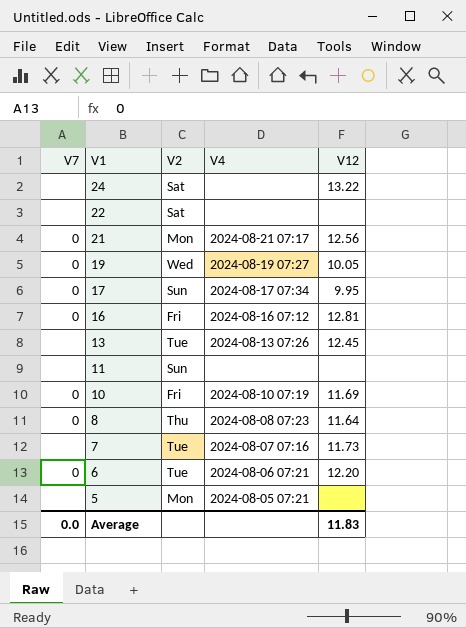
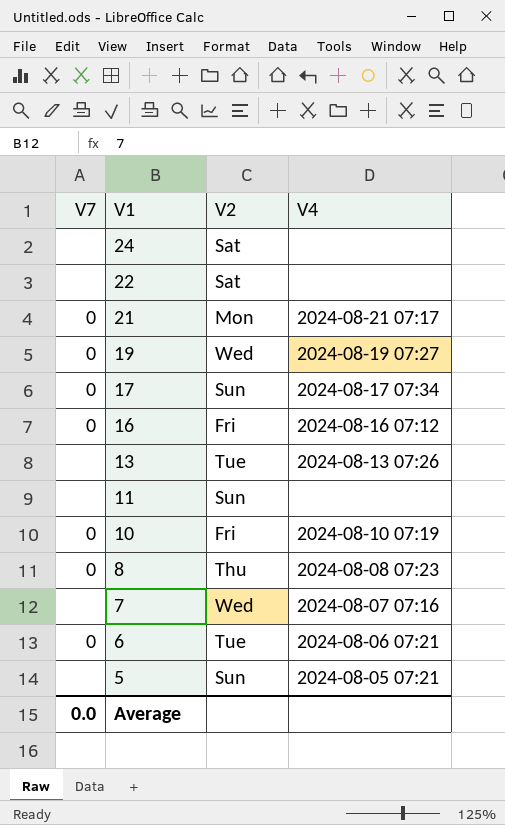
column V12 | position: 5 -> none
7 | V2: Tue -> Wed
5 | V2: Mon -> Sun

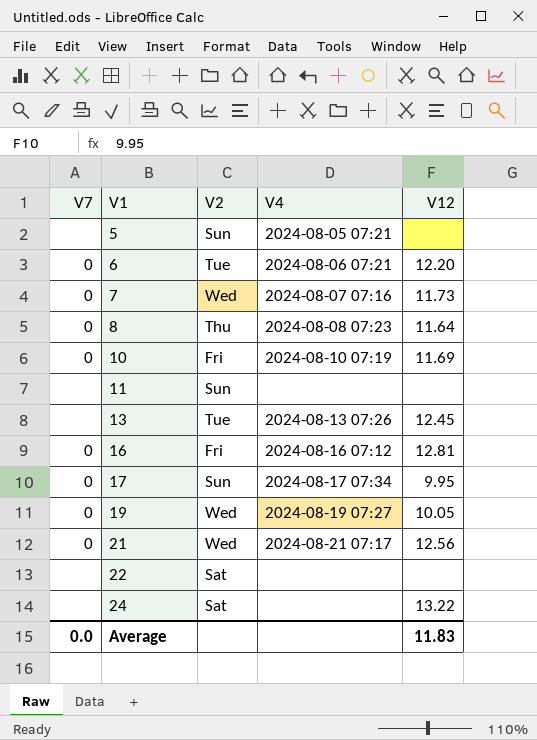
row order: V1 descending -> V1 ascending
column V12 | position: none -> 5
7 | V7: none -> 0
21 | V2: Mon -> Wed

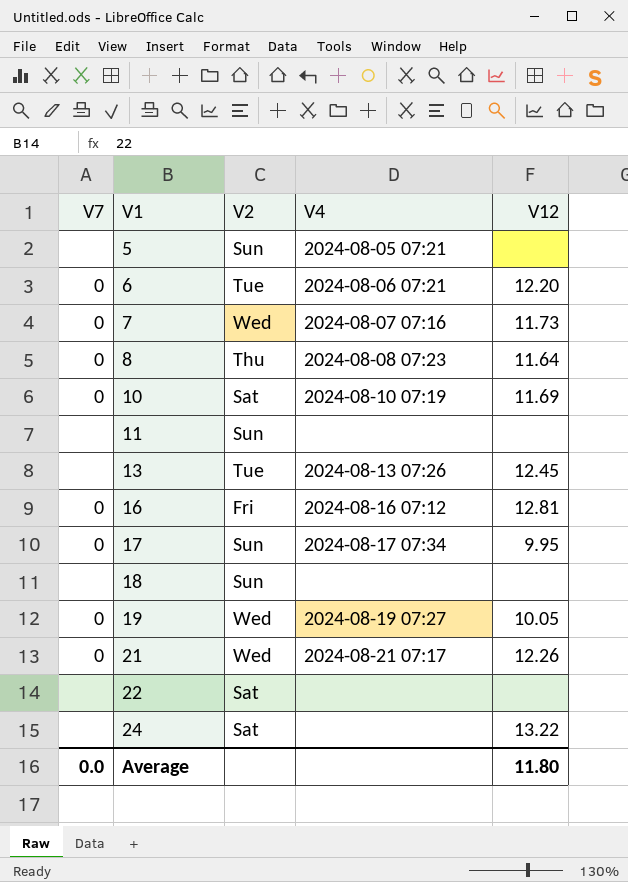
10 | V2: Fri -> Sat
row 18: none -> none | Sun | none | none
21 | V12: 12.56 -> 12.26
Average | V12: 11.83 -> 11.80

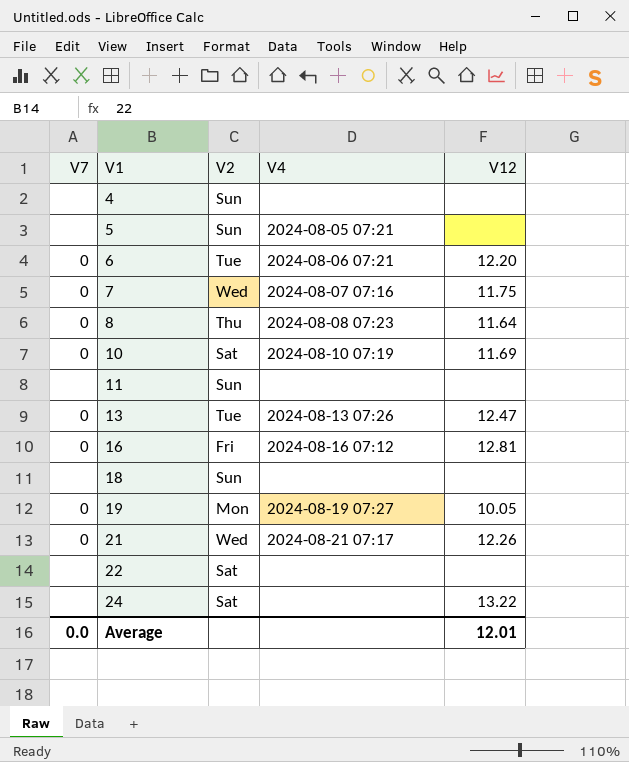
row 17: 0 | Sun | 2024-08-17 07:34 | 9.95 -> none
row 4: none -> none | Sun | none | none
7 | V12: 11.73 -> 11.75
13 | V7: none -> 0
13 | V12: 12.45 -> 12.47
19 | V2: Wed -> Mon
Average | V12: 11.80 -> 12.01

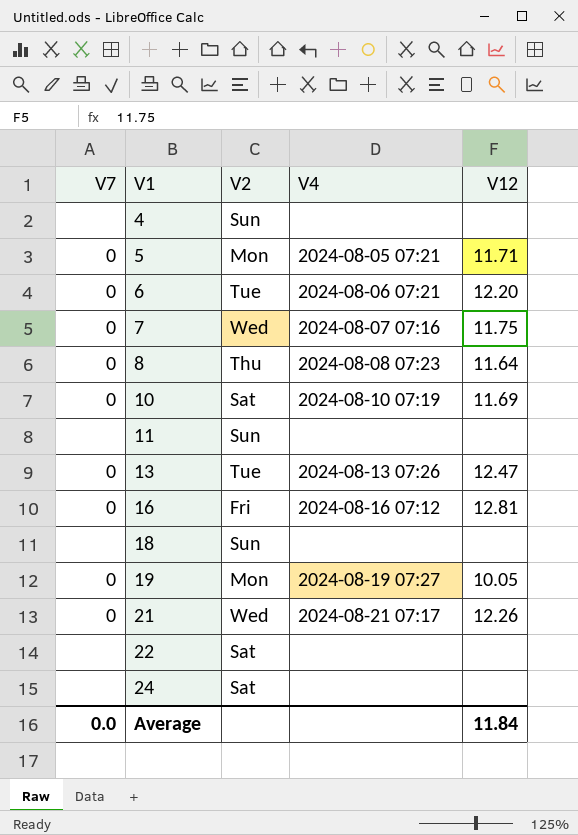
5 | V7: none -> 0
5 | V2: Sun -> Mon
5 | V12: none -> 11.71
24 | V12: 13.22 -> none
Average | V12: 12.01 -> 11.84

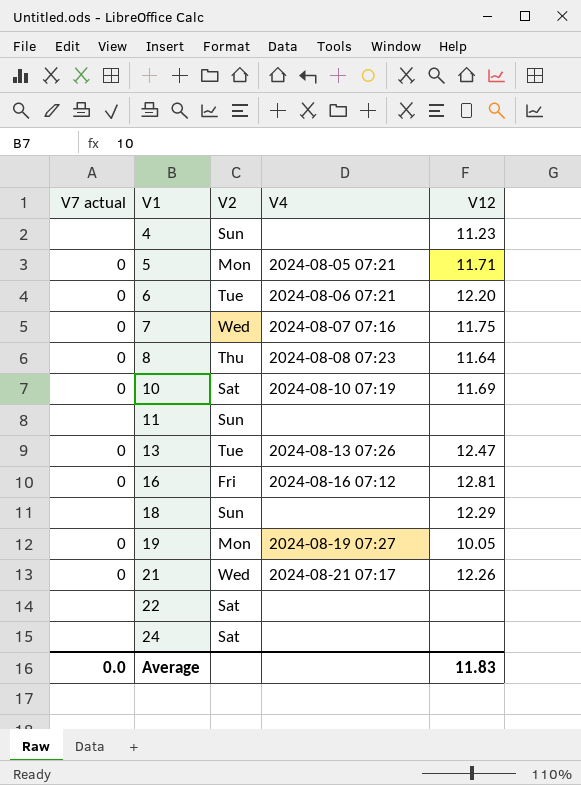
column name: V7 -> V7 actual
4 | V12: none -> 11.23
18 | V12: none -> 12.29
Average | V12: 11.84 -> 11.83

